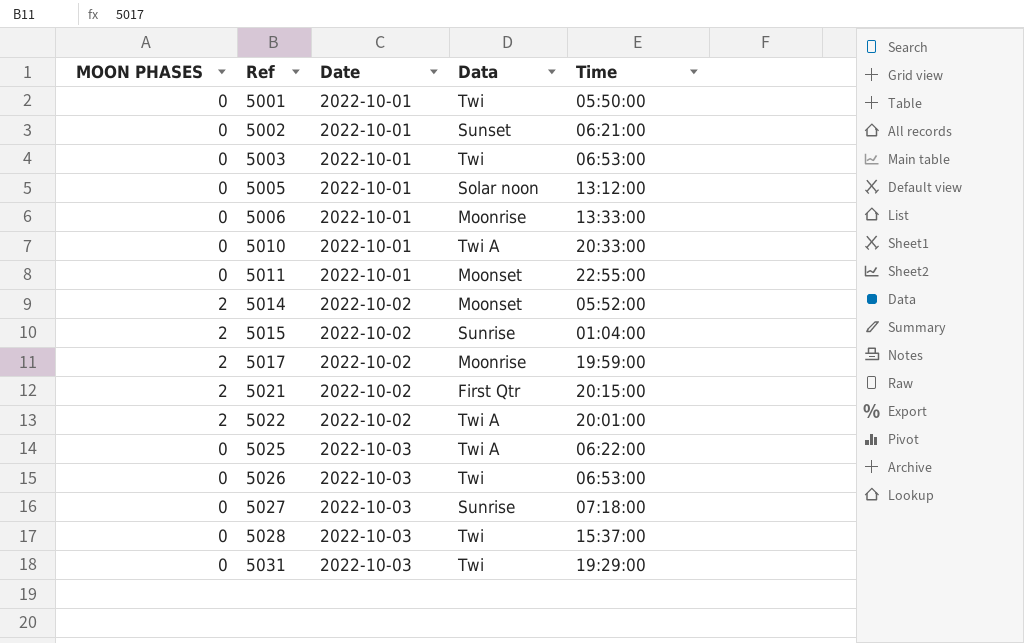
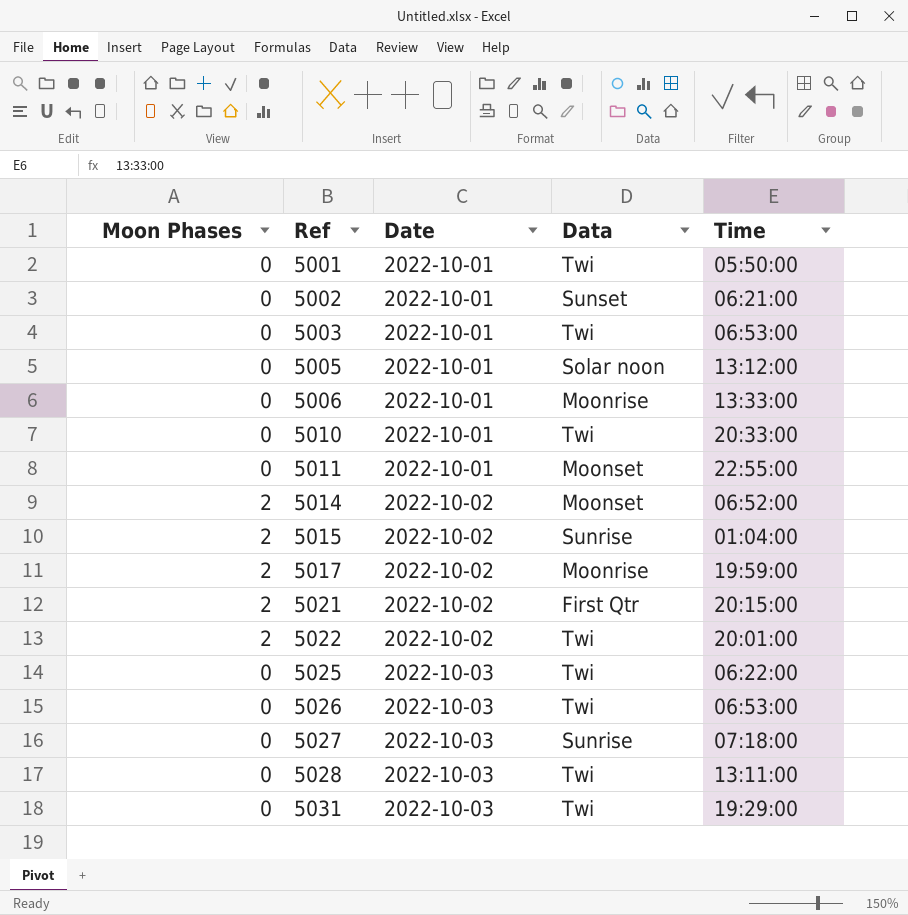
column name: MOON PHASES -> Moon Phases
5010 | Data: Twi A -> Twi
5014 | Time: 05:52:00 -> 06:52:00
5022 | Data: Twi A -> Twi
5025 | Data: Twi A -> Twi
5028 | Time: 15:37:00 -> 13:11:00

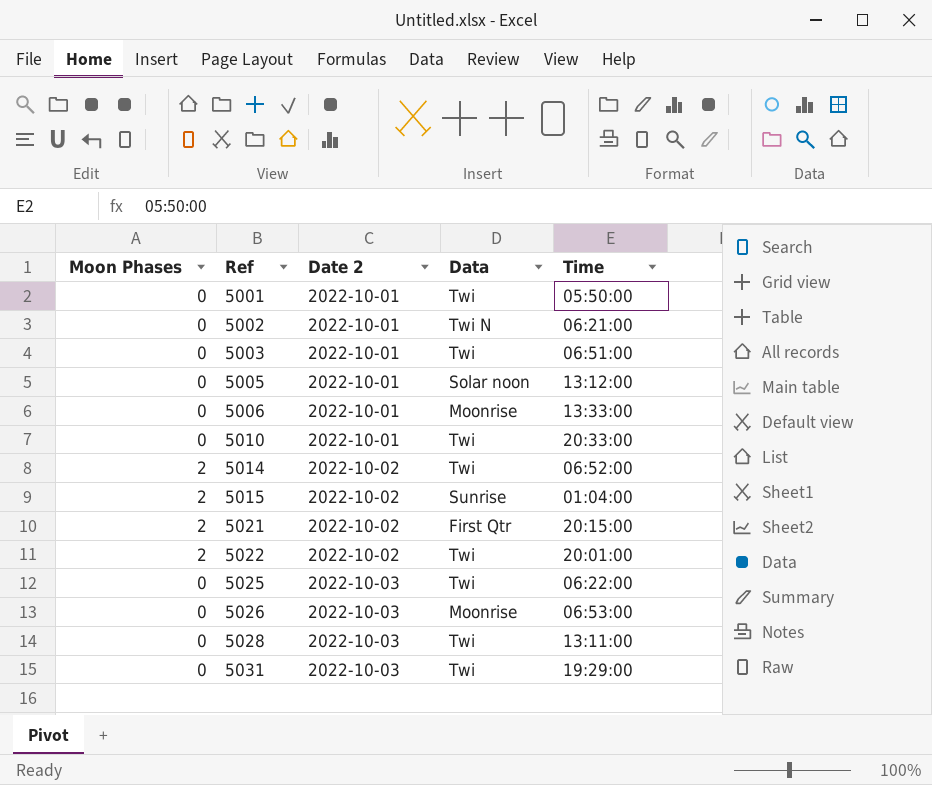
column name: Date -> Date 2
row 5011: 0 | 2022-10-01 | Moonset | 22:55:00 -> none
row 5017: 2 | 2022-10-02 | Moonrise | 19:59:00 -> none
row 5027: 0 | 2022-10-03 | Sunrise | 07:18:00 -> none
5002 | Data: Sunset -> Twi N
5003 | Time: 06:53:00 -> 06:51:00
5014 | Data: Moonset -> Twi
5026 | Data: Twi -> Moonrise

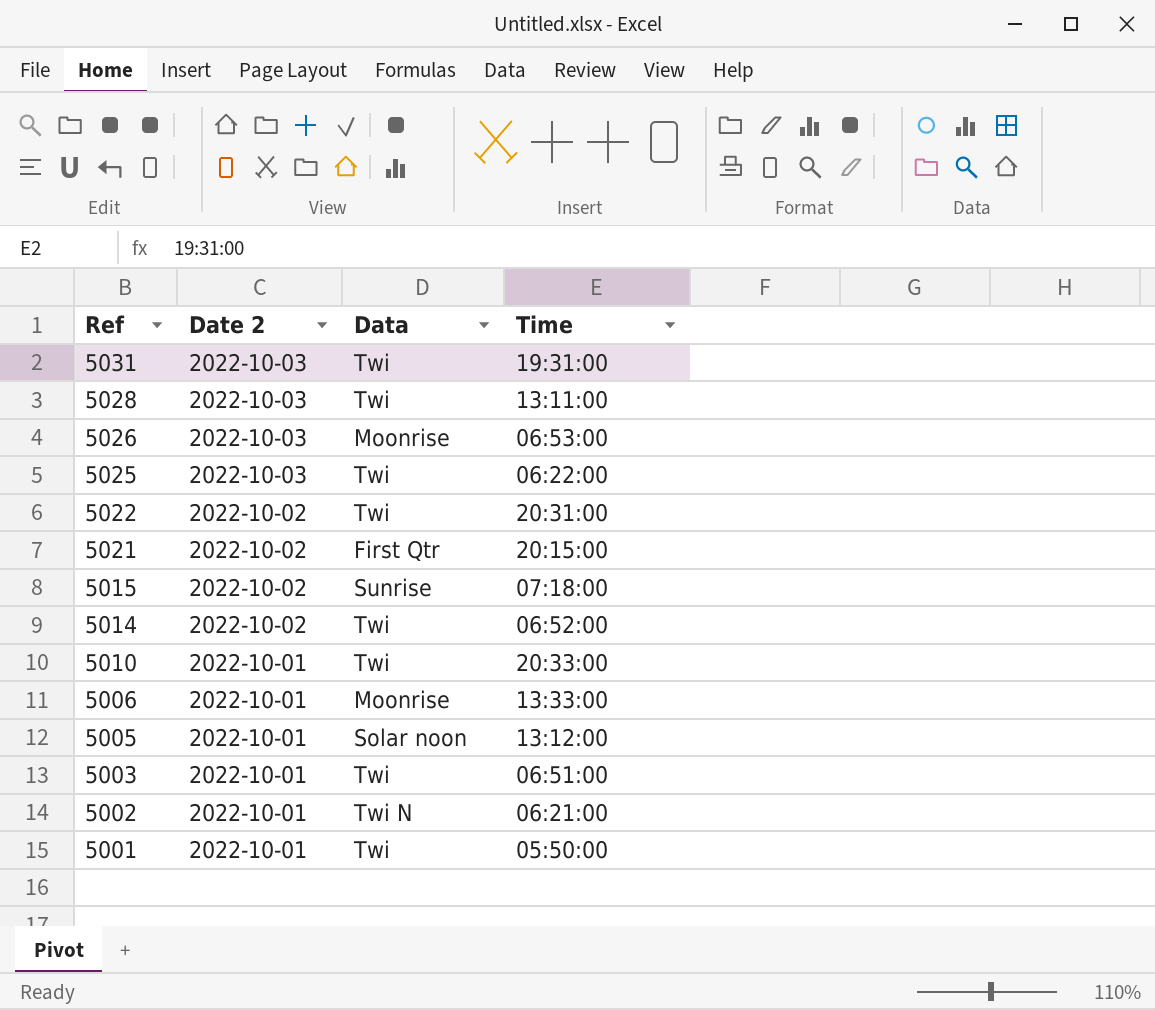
row order: Ref ascending -> Ref descending
column Moon Phases | position: 1 -> none
5031 | Time: 19:29:00 -> 19:31:00
5022 | Time: 20:01:00 -> 20:31:00
5015 | Time: 01:04:00 -> 07:18:00

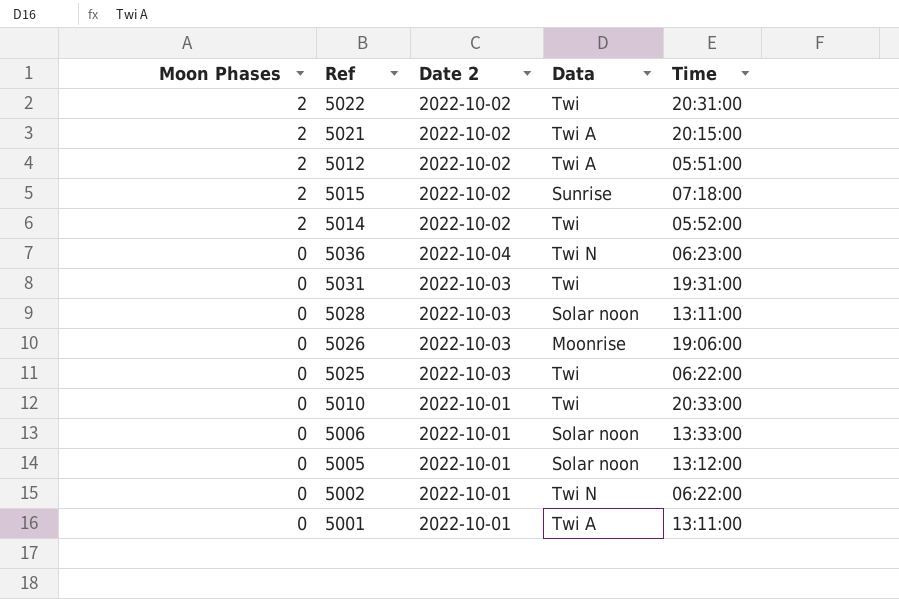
row order: Ref descending -> Moon Phases descending
column Moon Phases | position: none -> 1
row 5003: 2022-10-01 | Twi | 06:51:00 -> none
5021 | Data: First Qtr -> Twi A
row 5012: none -> 2 | 2022-10-02 | Twi A | 05:51:00
5014 | Time: 06:52:00 -> 05:52:00
row 5036: none -> 0 | 2022-10-04 | Twi N | 06:23:00
5028 | Data: Twi -> Solar noon
5026 | Time: 06:53:00 -> 19:06:00
5006 | Data: Moonrise -> Solar noon
5002 | Time: 06:21:00 -> 06:22:00
5001 | Data: Twi -> Twi A
5001 | Time: 05:50:00 -> 13:11:00

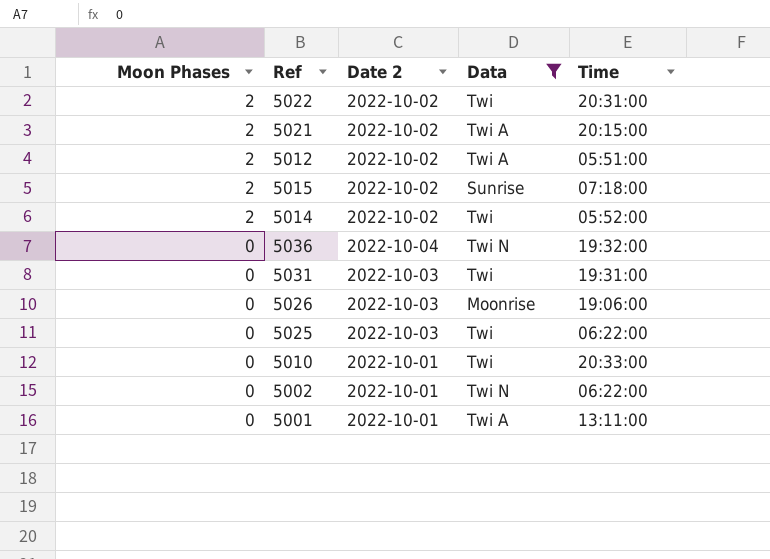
filter: none -> Data != Solar noon
5036 | Time: 06:23:00 -> 19:32:00

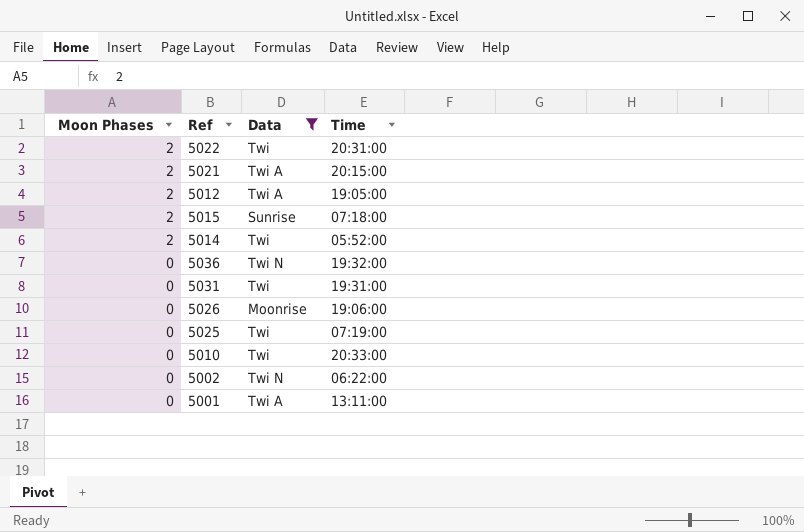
column Date 2 | position: 3 -> none
5012 | Time: 05:51:00 -> 19:05:00
5025 | Time: 06:22:00 -> 07:19:00

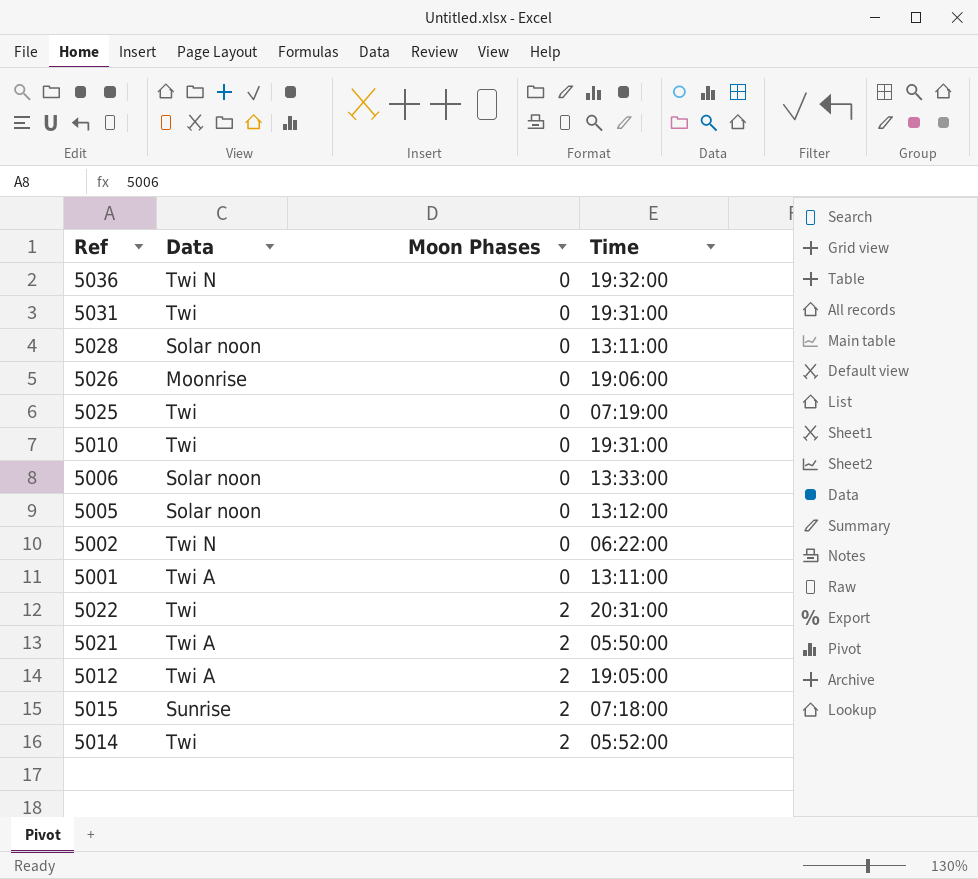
filter: Data != Solar noon -> none
row order: Moon Phases descending -> Moon Phases ascending
column Moon Phases | position: 1 -> 3
5010 | Time: 20:33:00 -> 19:31:00
5021 | Time: 20:15:00 -> 05:50:00

